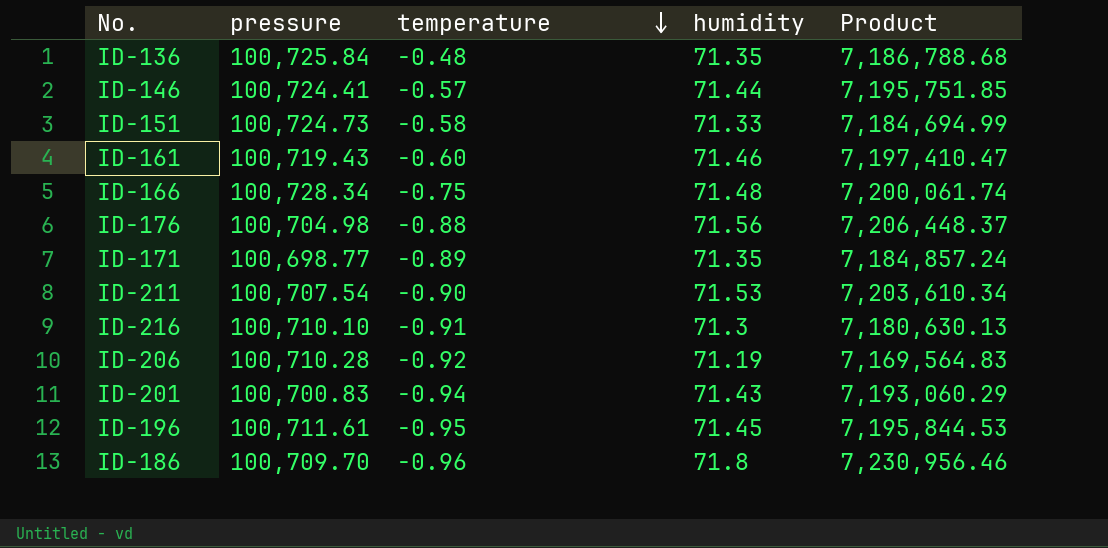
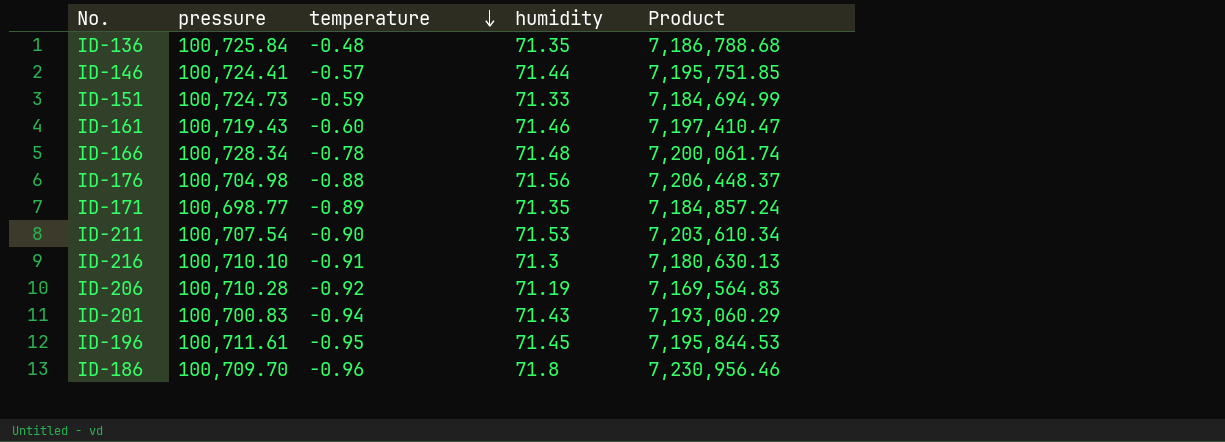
ID-151 | temperature: -0.58 -> -0.59
ID-166 | temperature: -0.75 -> -0.78

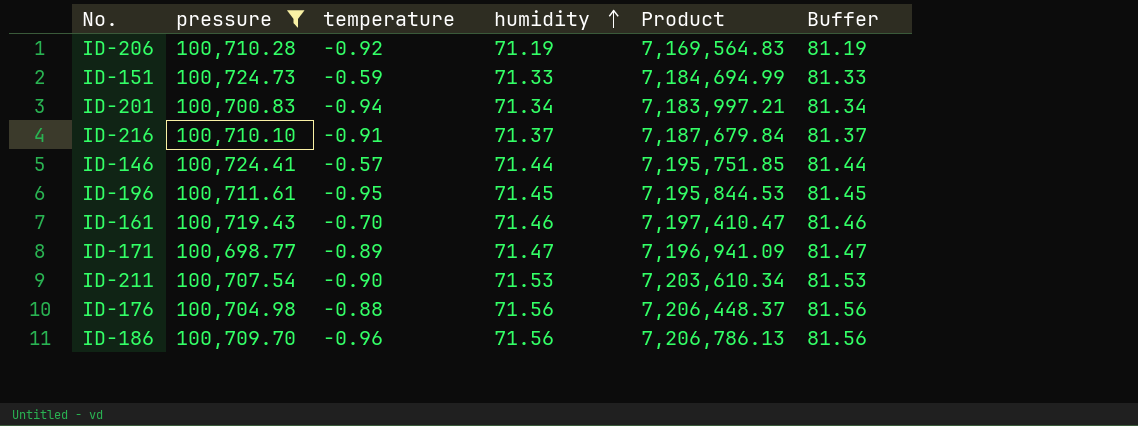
filter: none -> pressure <= 100,724.73
row order: temperature descending -> humidity ascending
column Buffer | formula: none -> [humidity] + 10
ID-201 | humidity: 71.43 -> 71.34
ID-201 | Product: 7,193,060.29 -> 7,183,997.21
ID-216 | humidity: 71.3 -> 71.37
ID-216 | Product: 7,180,630.13 -> 7,187,679.84
ID-161 | temperature: -0.60 -> -0.70
ID-171 | humidity: 71.35 -> 71.47
ID-171 | Product: 7,184,857.24 -> 7,196,941.09
ID-186 | humidity: 71.8 -> 71.56
ID-186 | Product: 7,230,956.46 -> 7,206,786.13

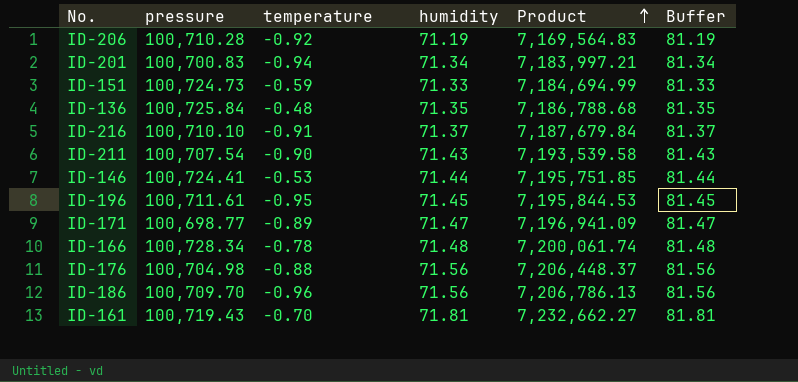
filter: pressure <= 100,724.73 -> none
row order: humidity ascending -> Product ascending
ID-211 | humidity: 71.53 -> 71.43
ID-211 | Product: 7,203,610.34 -> 7,193,539.58
ID-211 | Buffer: 81.53 -> 81.43
ID-146 | temperature: -0.57 -> -0.53
ID-161 | humidity: 71.46 -> 71.81
ID-161 | Product: 7,197,410.47 -> 7,232,662.27
ID-161 | Buffer: 81.46 -> 81.81

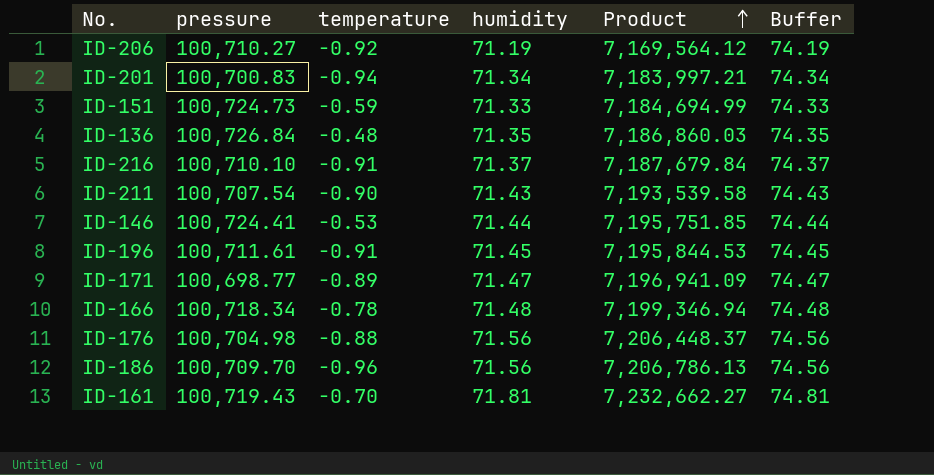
column Buffer | formula: [humidity] + 10 -> [humidity] + 3
ID-206 | pressure: 100,710.28 -> 100,710.27
ID-206 | Product: 7,169,564.83 -> 7,169,564.12
ID-136 | pressure: 100,725.84 -> 100,726.84
ID-136 | Product: 7,186,788.68 -> 7,186,860.03
ID-196 | temperature: -0.95 -> -0.91
ID-166 | pressure: 100,728.34 -> 100,718.34
ID-166 | Product: 7,200,061.74 -> 7,199,346.94

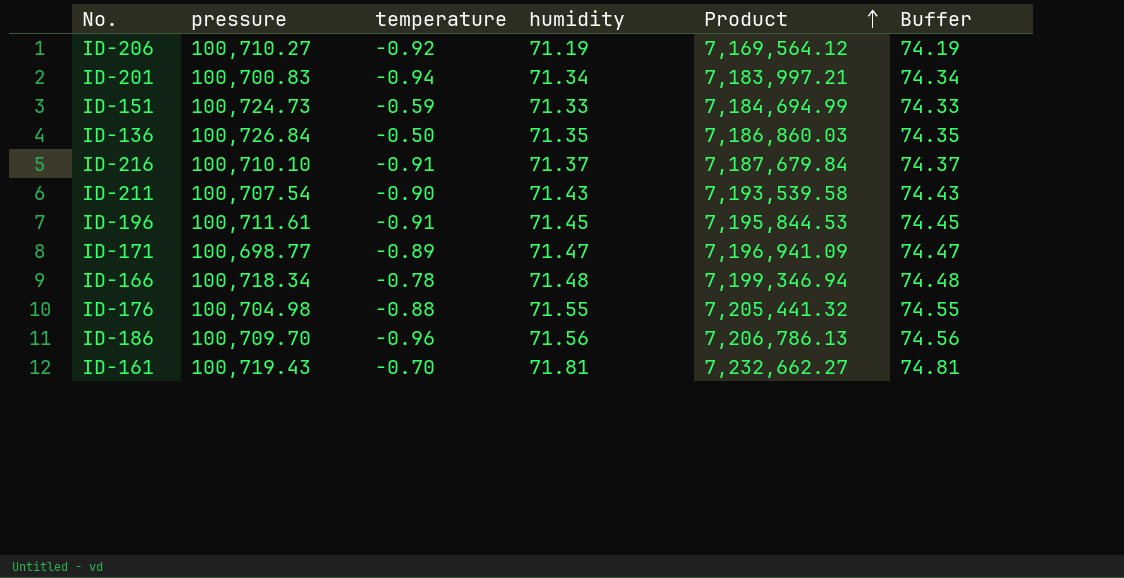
row ID-146: 100,724.41 | -0.53 | 71.44 | 7,195,751.85 | 74.44 -> none
ID-136 | temperature: -0.48 -> -0.50
ID-176 | humidity: 71.56 -> 71.55
ID-176 | Product: 7,206,448.37 -> 7,205,441.32
ID-176 | Buffer: 74.56 -> 74.55

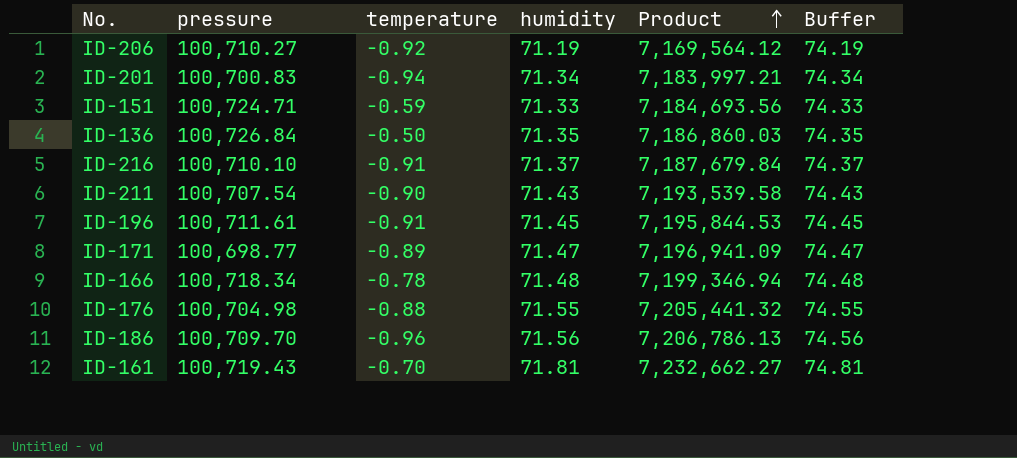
ID-151 | pressure: 100,724.73 -> 100,724.71
ID-151 | Product: 7,184,694.99 -> 7,184,693.56

